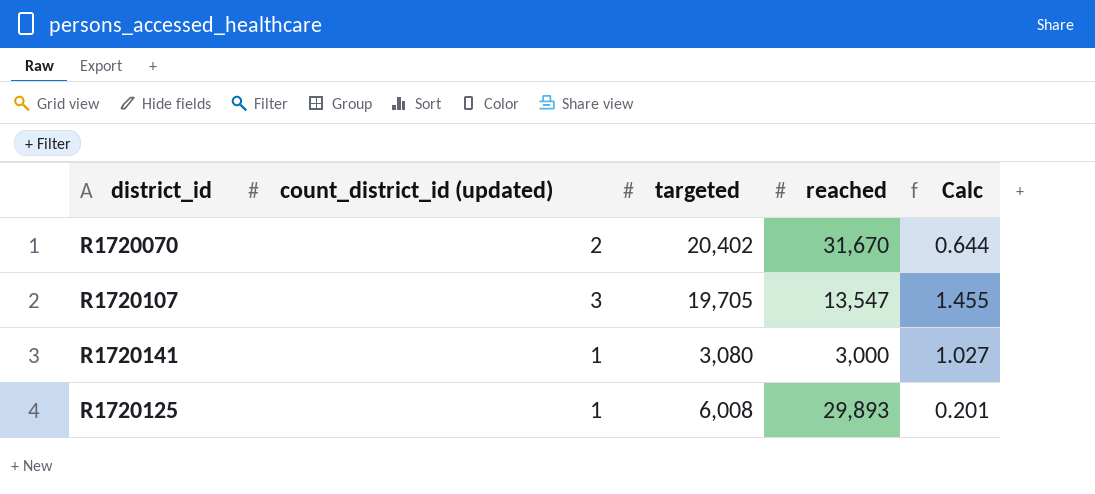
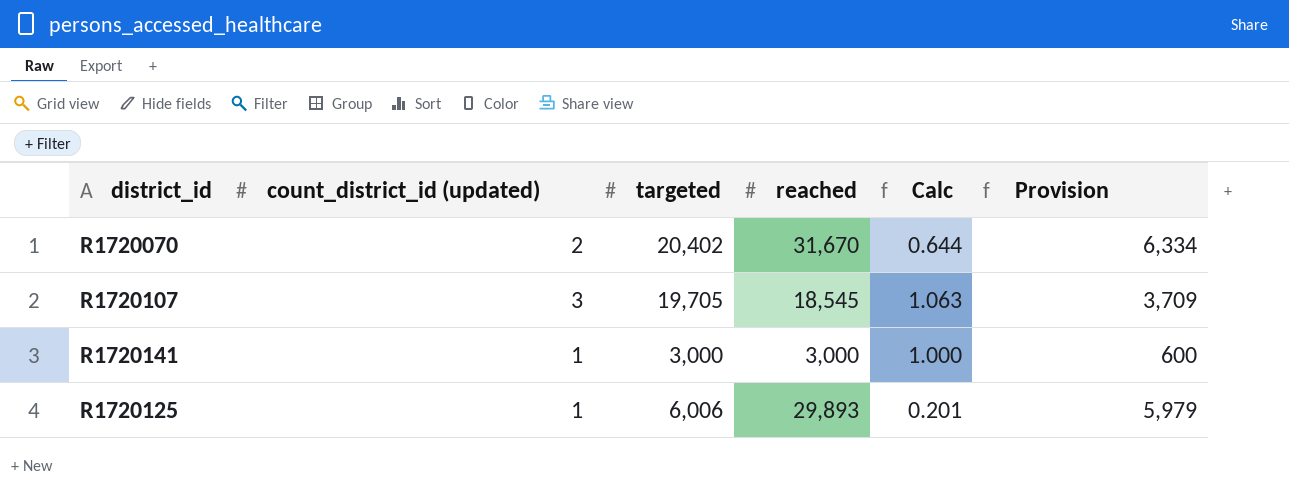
column Provision | formula: none -> [reached] * 0.2
R1720107 | reached: 13,547 -> 18,545
R1720107 | Calc: 1.455 -> 1.063
R1720141 | targeted: 3,080 -> 3,000
R1720141 | Calc: 1.027 -> 1.000
R1720125 | targeted: 6,008 -> 6,006

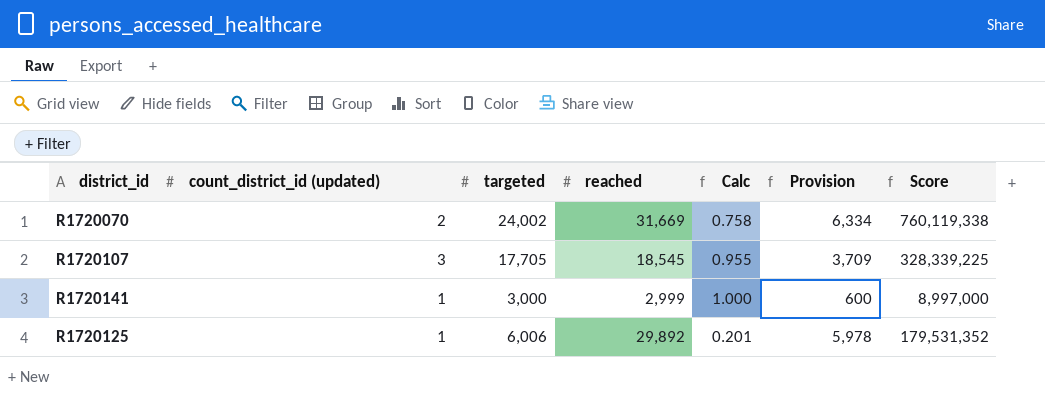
column Score | formula: none -> [targeted] * [reached]
R1720070 | targeted: 20,402 -> 24,002
R1720070 | reached: 31,670 -> 31,669
R1720070 | Calc: 0.644 -> 0.758
R1720107 | targeted: 19,705 -> 17,705
R1720107 | Calc: 1.063 -> 0.955
R1720141 | reached: 3,000 -> 2,999
R1720125 | reached: 29,893 -> 29,892
R1720125 | Provision: 5,979 -> 5,978

